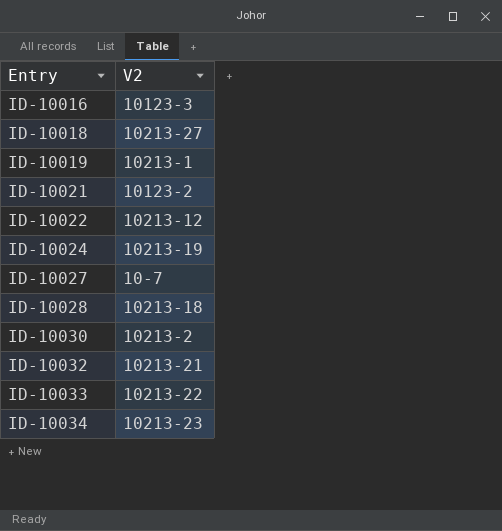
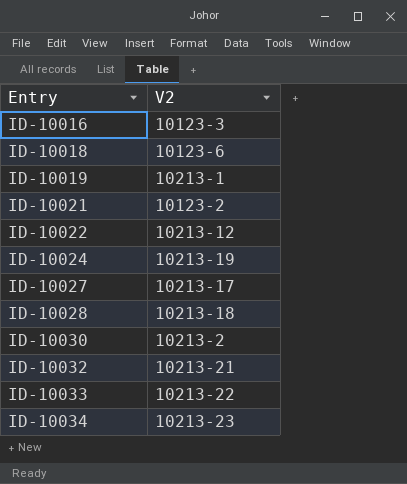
ID-10018 | V2: 10213-27 -> 10123-6
ID-10027 | V2: 10-7 -> 10213-17

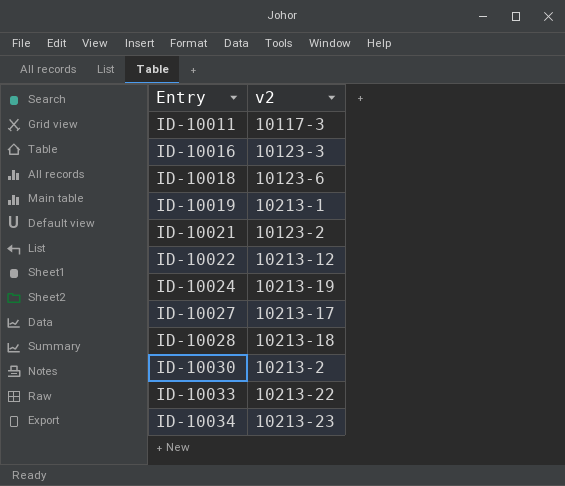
column name: V2 -> v2
row ID-10032: 10213-21 -> none
row ID-10011: none -> 10117-3

